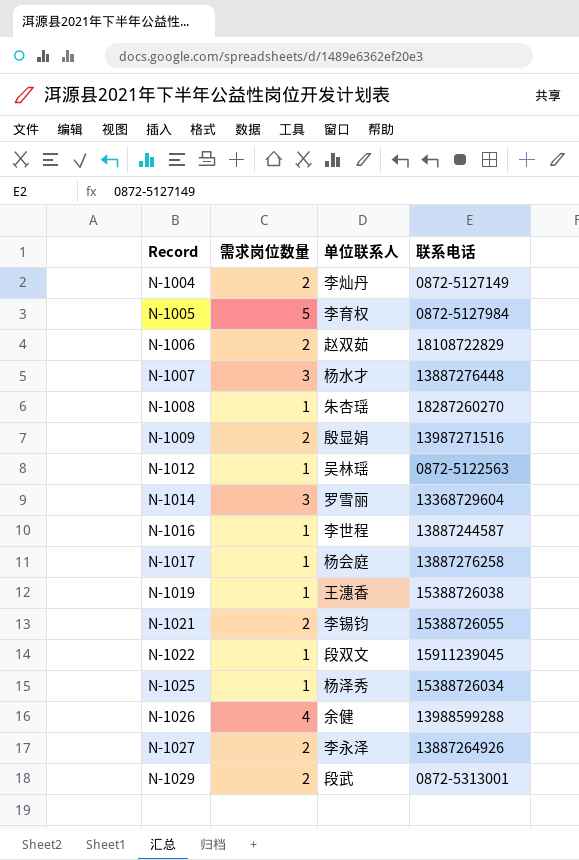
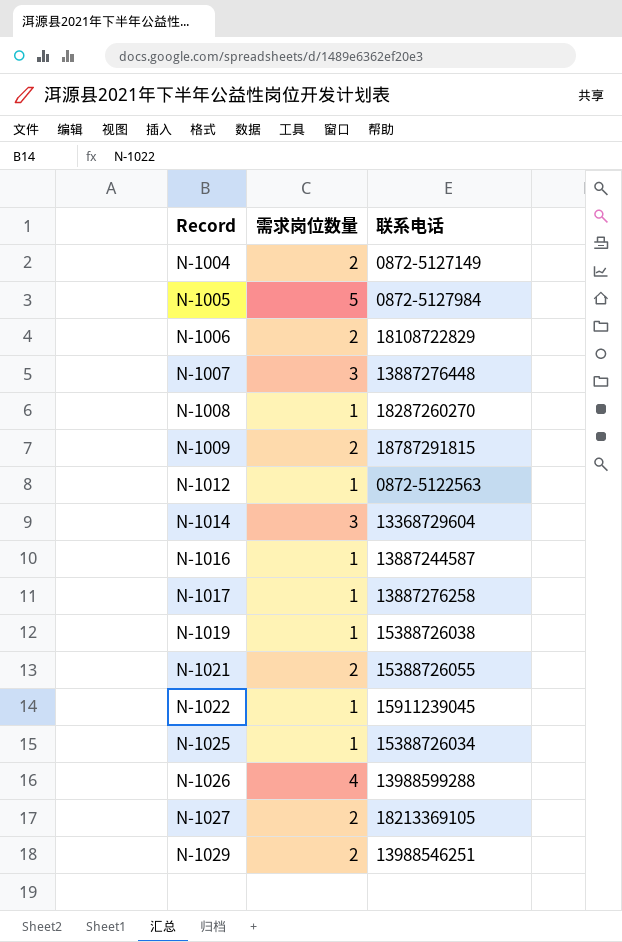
column 单位联系人 | position: 3 -> none
N-1009 | 联系电话: 13987271516 -> 18787291815
N-1027 | 联系电话: 13887264926 -> 18213369105
N-1029 | 联系电话: 0872-5313001 -> 13988546251

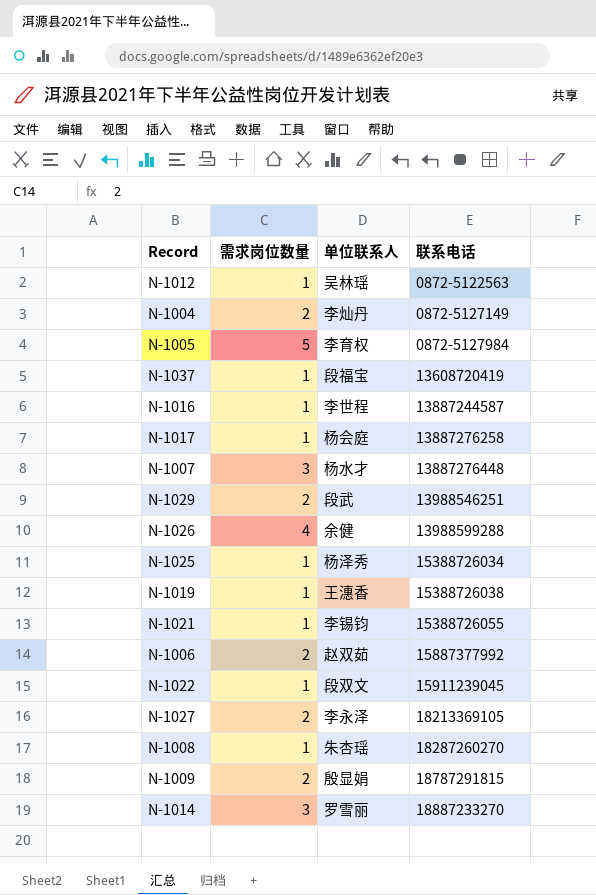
row order: Record ascending -> 联系电话 ascending
column 单位联系人 | position: none -> 3
row N-1037: none -> 1 | 段福宝 | 13608720419
N-1021 | 需求岗位数量: 2 -> 1
N-1006 | 联系电话: 18108722829 -> 15887377992
N-1014 | 联系电话: 13368729604 -> 18887233270

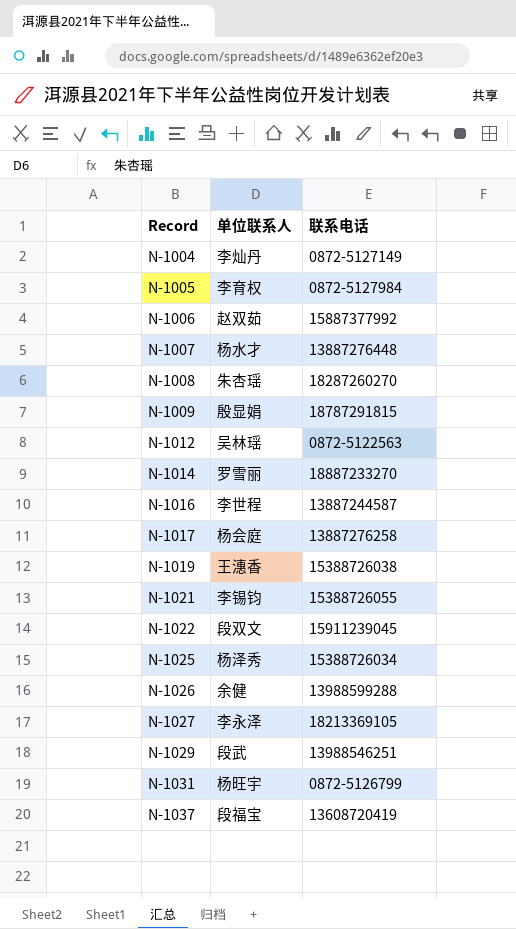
row order: 联系电话 ascending -> Record ascending
column 需求岗位数量 | position: 2 -> none
row N-1031: none -> 杨旺宇 | 0872-5126799

